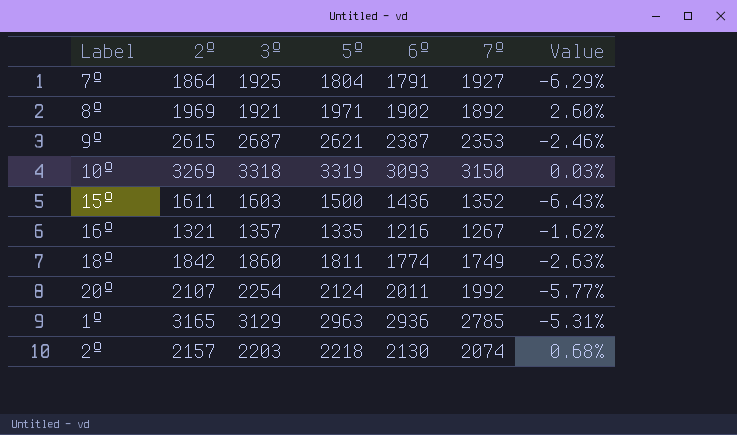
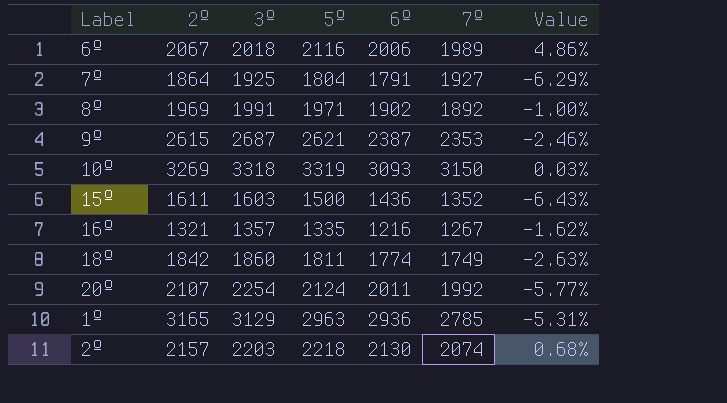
row 6º: none -> 2067 | 2018 | 2116 | 2006 | 1989 | 4.86%
8º | 3º: 1921 -> 1991
8º | Value: 2.60% -> -1.00%

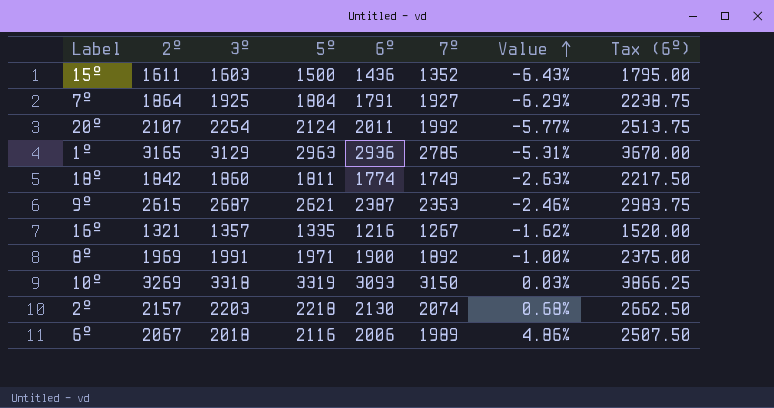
row order: none -> Value ascending
column Tax (6º) | formula: none -> [6º] * 1.25
8º | 6º: 1902 -> 1900

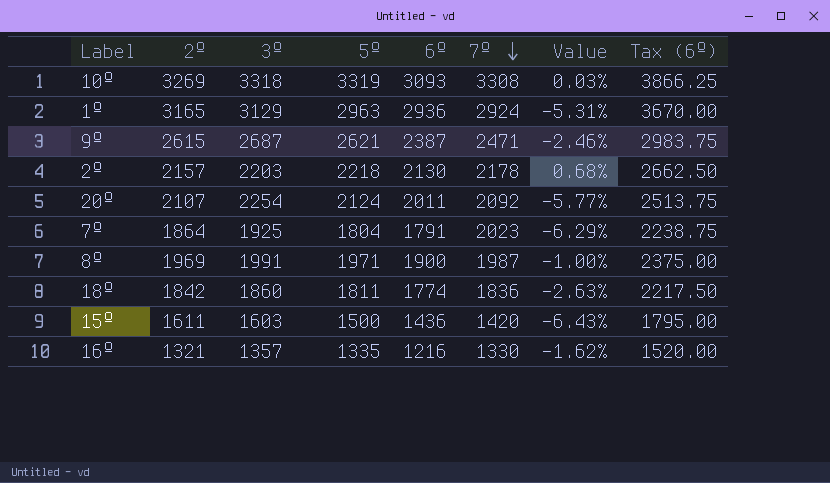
row order: Value ascending -> 7º descending
row 6º: 2067 | 2018 | 2116 | 2006 | 1989 | 4.86% | 2507.50 -> none
10º | 7º: 3150 -> 3308
1º | 7º: 2785 -> 2924
9º | 7º: 2353 -> 2471
2º | 7º: 2074 -> 2178
20º | 7º: 1992 -> 2092
7º | 7º: 1927 -> 2023
8º | 7º: 1892 -> 1987
18º | 7º: 1749 -> 1836
15º | 7º: 1352 -> 1420
16º | 7º: 1267 -> 1330

